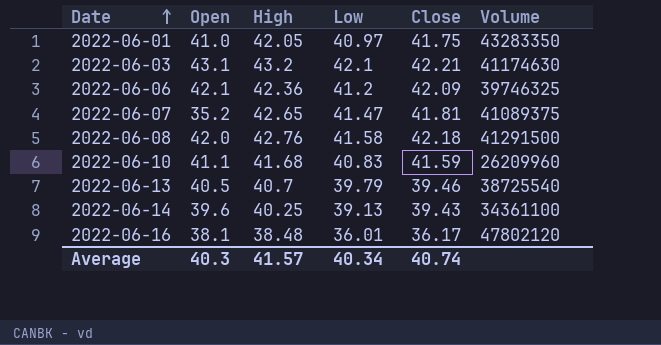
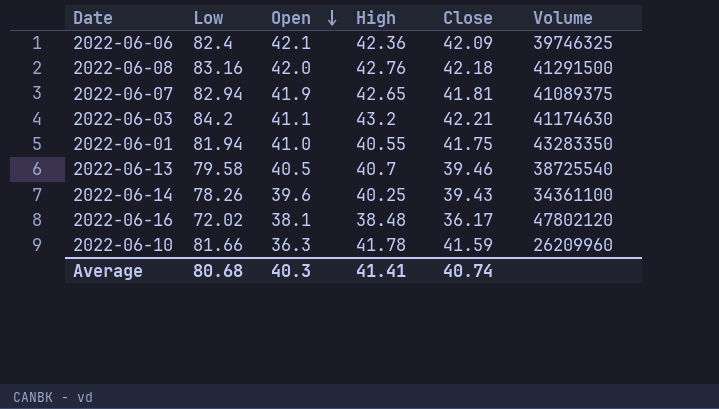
row order: Date ascending -> Open descending
column Low | position: 4 -> 2
2022-06-06 | Low: 41.2 -> 82.4
2022-06-08 | Low: 41.58 -> 83.16
2022-06-07 | Low: 41.47 -> 82.94
2022-06-07 | Open: 35.2 -> 41.9
2022-06-03 | Low: 42.1 -> 84.2
2022-06-03 | Open: 43.1 -> 41.1
2022-06-01 | Low: 40.97 -> 81.94
2022-06-01 | High: 42.05 -> 40.55
2022-06-13 | Low: 39.79 -> 79.58
2022-06-14 | Low: 39.13 -> 78.26
2022-06-16 | Low: 36.01 -> 72.02
2022-06-10 | Low: 40.83 -> 81.66
2022-06-10 | Open: 41.1 -> 36.3
2022-06-10 | High: 41.68 -> 41.78
Average | Low: 40.34 -> 80.68
Average | High: 41.57 -> 41.41

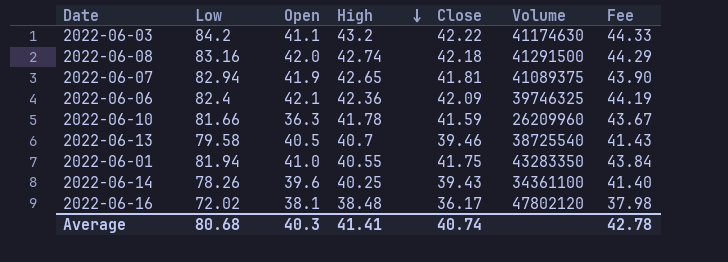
row order: Open descending -> High descending
column Fee | formula: none -> [Close] * 1.05
2022-06-03 | Close: 42.21 -> 42.22
2022-06-08 | High: 42.76 -> 42.74

